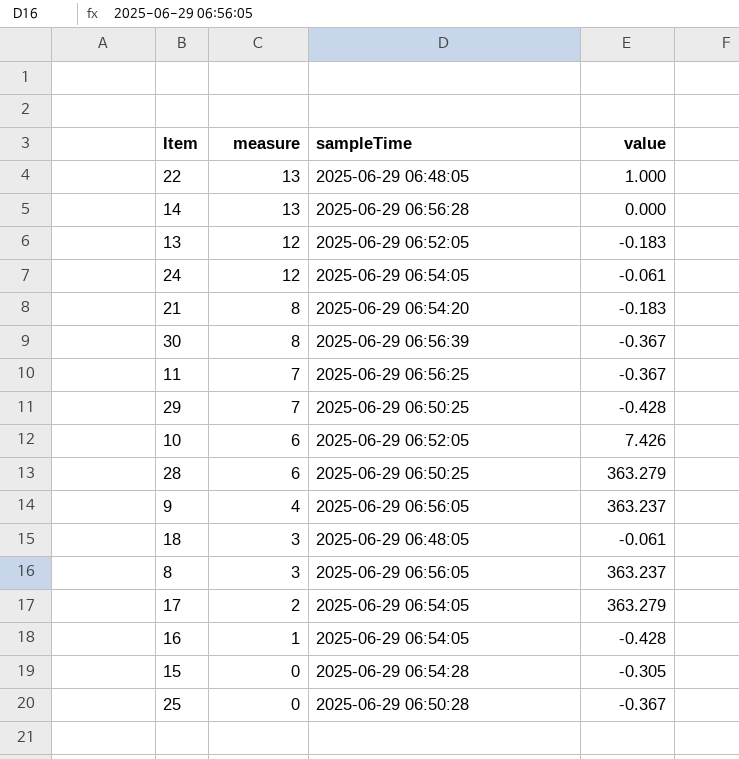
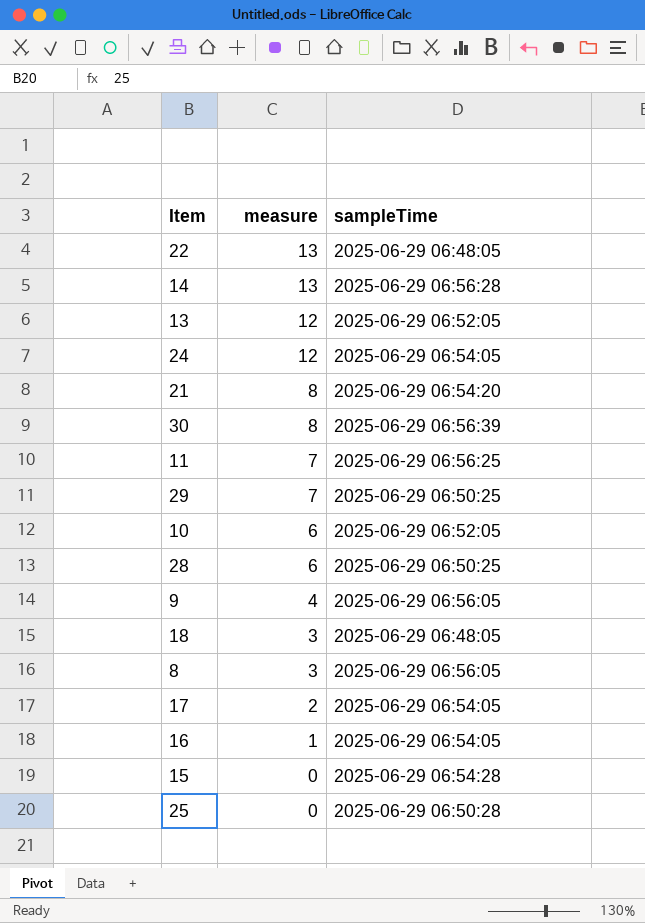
column value | position: 4 -> none

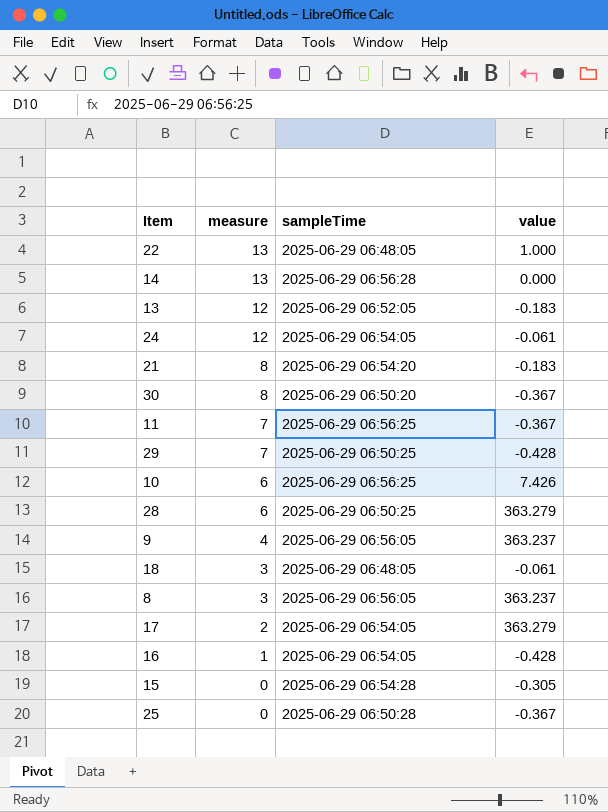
column value | position: none -> 4
30 | sampleTime: 2025-06-29 06:56:39 -> 2025-06-29 06:50:20
10 | sampleTime: 2025-06-29 06:52:05 -> 2025-06-29 06:56:25

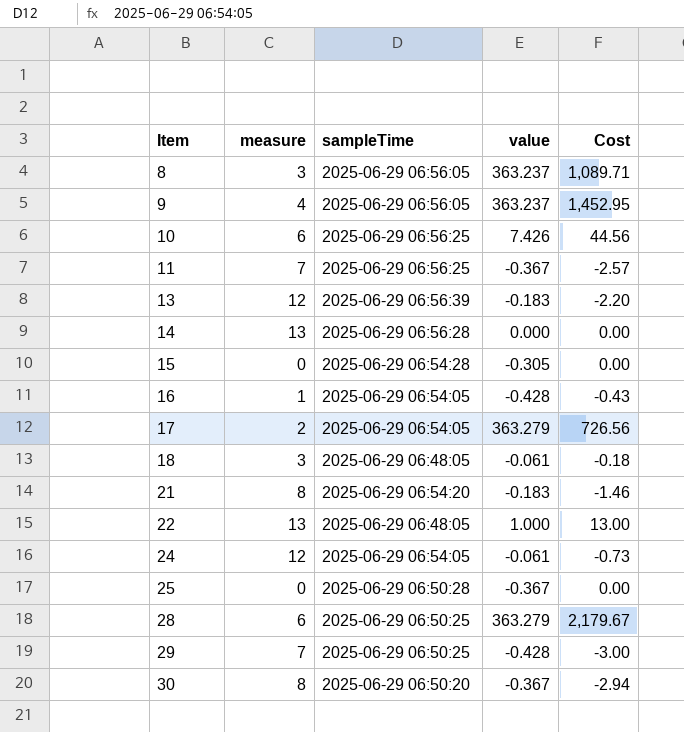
row order: measure descending -> Item ascending
column Cost | formula: none -> [measure] * [value]
13 | sampleTime: 2025-06-29 06:52:05 -> 2025-06-29 06:56:39

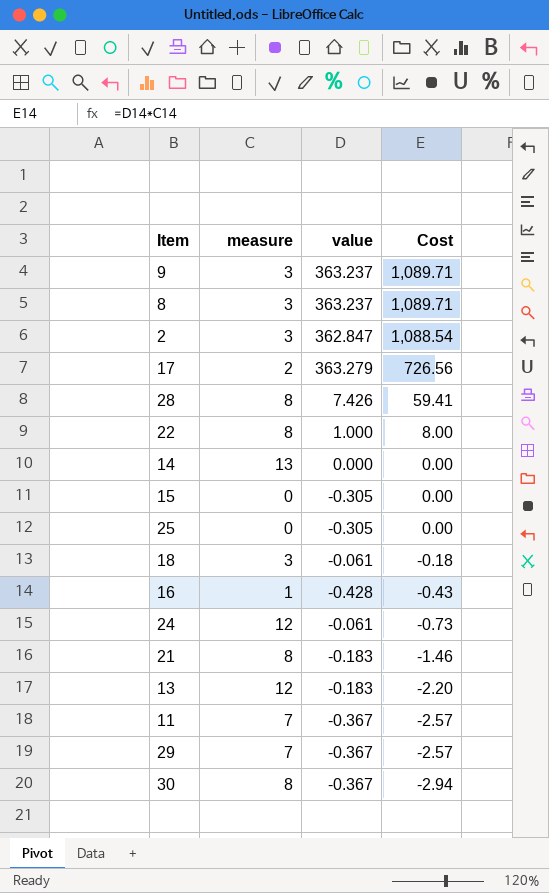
row order: Item ascending -> Cost descending
column sampleTime | position: 3 -> none
row 10: 6 | 2025-06-29 06:56:25 | 7.426 | 44.56 -> none
9 | measure: 4 -> 3
9 | Cost: 1,452.95 -> 1,089.71
row 2: none -> 3 | 362.847 | 1,088.54
28 | measure: 6 -> 8
28 | value: 363.279 -> 7.426
28 | Cost: 2,179.67 -> 59.41
22 | measure: 13 -> 8
22 | Cost: 13.00 -> 8.00
25 | value: -0.367 -> -0.305
29 | value: -0.428 -> -0.367
29 | Cost: -3.00 -> -2.57

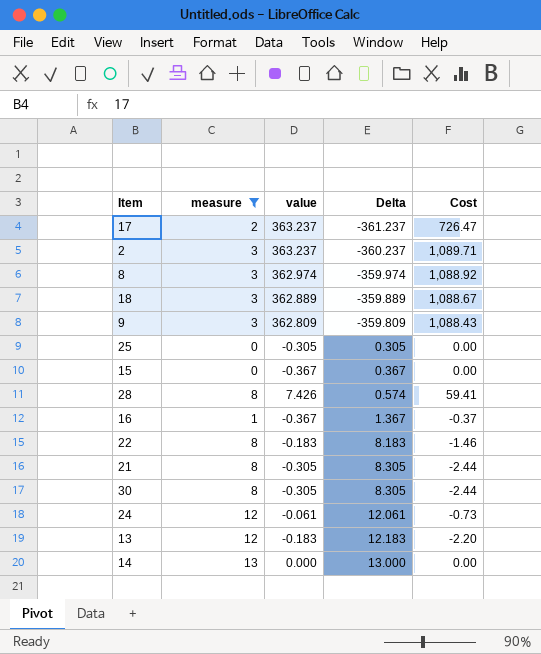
filter: none -> measure != 7
row order: Cost descending -> Delta ascending
column Delta | formula: none -> [measure] - [value]
17 | value: 363.279 -> 363.237
17 | Cost: 726.56 -> 726.47
2 | value: 362.847 -> 363.237
2 | Cost: 1,088.54 -> 1,089.71
8 | value: 363.237 -> 362.974
8 | Cost: 1,089.71 -> 1,088.92
18 | value: -0.061 -> 362.889
18 | Cost: -0.18 -> 1,088.67
9 | value: 363.237 -> 362.809
9 | Cost: 1,089.71 -> 1,088.43
15 | value: -0.305 -> -0.367
16 | value: -0.428 -> -0.367
16 | Cost: -0.43 -> -0.37
22 | value: 1.000 -> -0.183
22 | Cost: 8.00 -> -1.46
21 | value: -0.183 -> -0.305
21 | Cost: -1.46 -> -2.44
30 | value: -0.367 -> -0.305
30 | Cost: -2.94 -> -2.44

